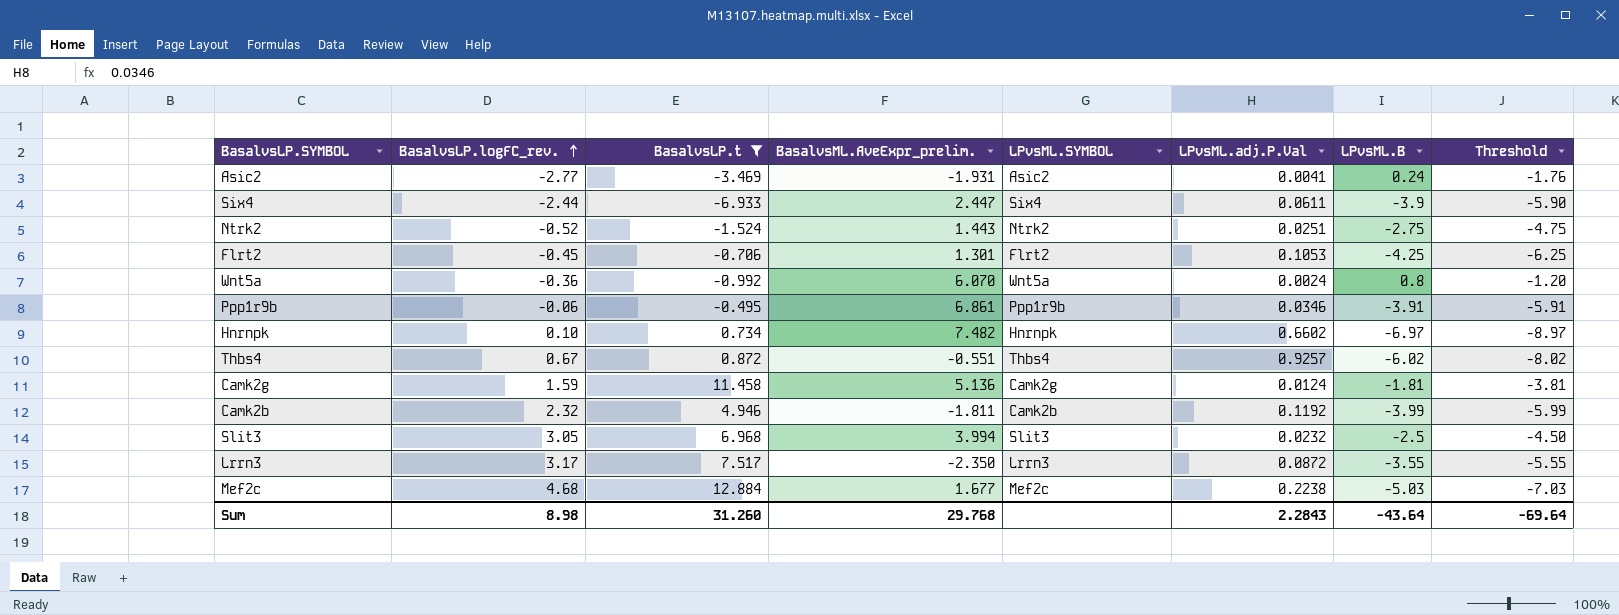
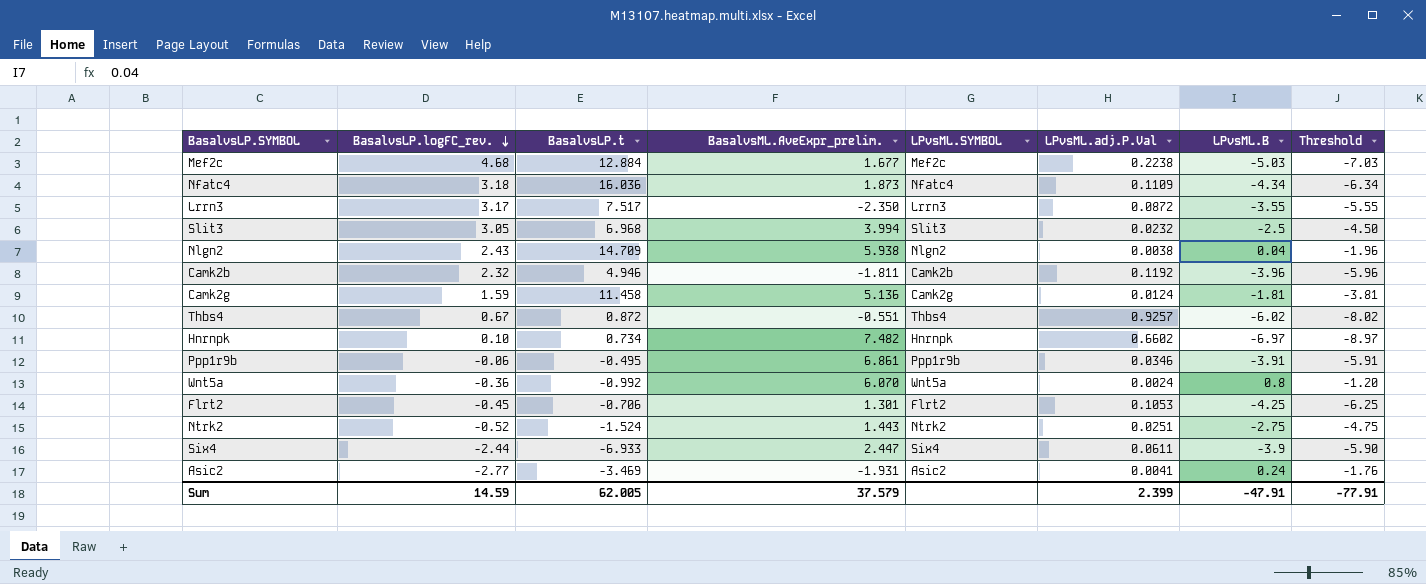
filter: BasalvsLP.t <= 12.884 -> none
row order: BasalvsLP.logFC_rev. ascending -> BasalvsLP.logFC_rev. descending
Camk2b | LPvsML.B: -3.99 -> -3.96
Camk2b | Threshold: -5.99 -> -5.96
Sum | BasalvsLP.logFC_rev.: 8.98 -> 14.59
Sum | BasalvsLP.t: 31.260 -> 62.005
Sum | BasalvsML.AveExpr_prelim.: 29.768 -> 37.579
Sum | LPvsML.adj.P.Val: 2.2843 -> 2.399
Sum | LPvsML.B: -43.64 -> -47.91
Sum | Threshold: -69.64 -> -77.91

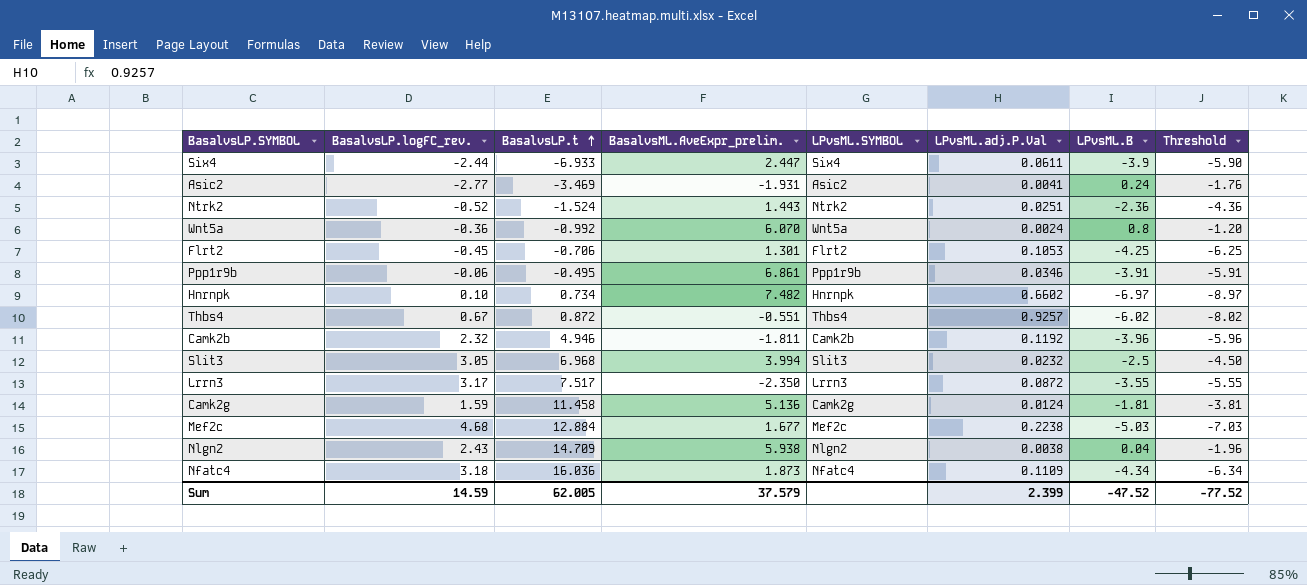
row order: BasalvsLP.logFC_rev. descending -> BasalvsLP.t ascending
Ntrk2 | LPvsML.B: -2.75 -> -2.36
Ntrk2 | Threshold: -4.75 -> -4.36
Sum | LPvsML.B: -47.91 -> -47.52
Sum | Threshold: -77.91 -> -77.52

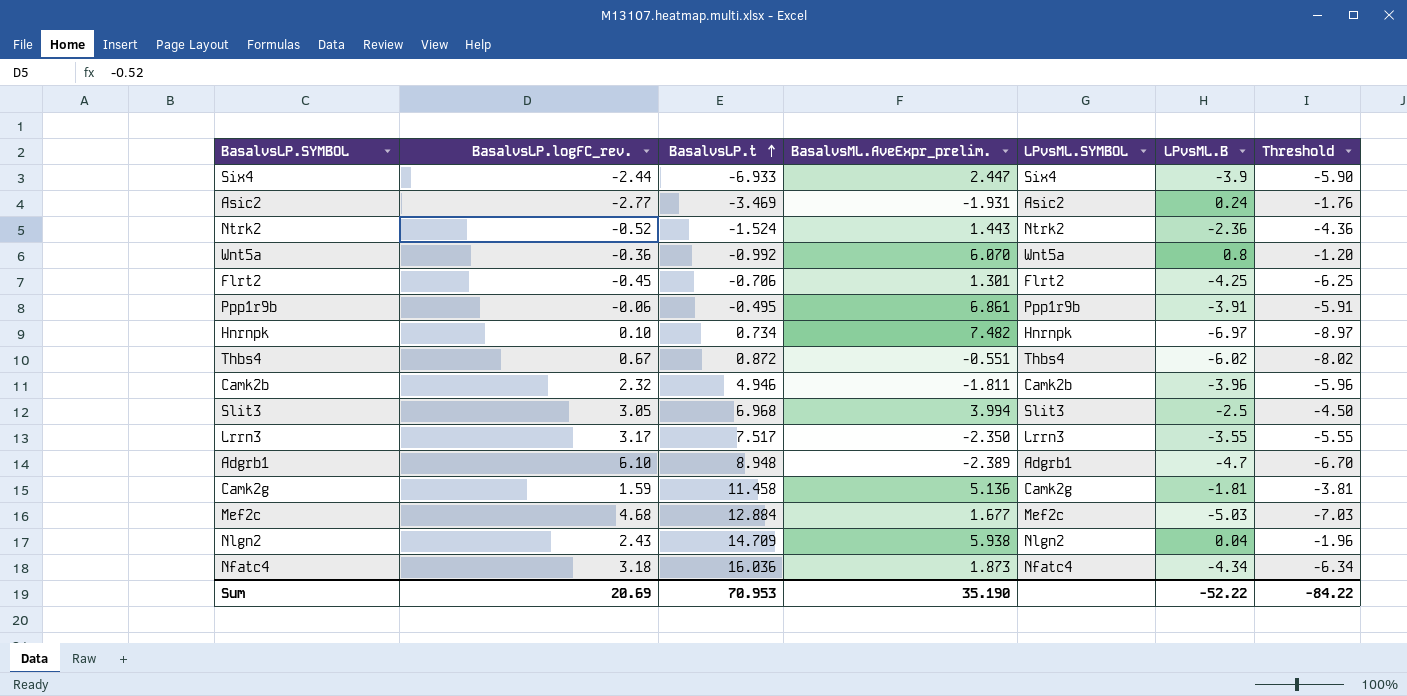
column LPvsML.adj.P.Val | position: 6 -> none
row Adgrb1: none -> 6.10 | 8.948 | -2.389 | Adgrb1 | -4.7 | -6.70
Sum | BasalvsLP.logFC_rev.: 14.59 -> 20.69
Sum | BasalvsLP.t: 62.005 -> 70.953
Sum | BasalvsML.AveExpr_prelim.: 37.579 -> 35.190
Sum | LPvsML.B: -47.52 -> -52.22
Sum | Threshold: -77.52 -> -84.22

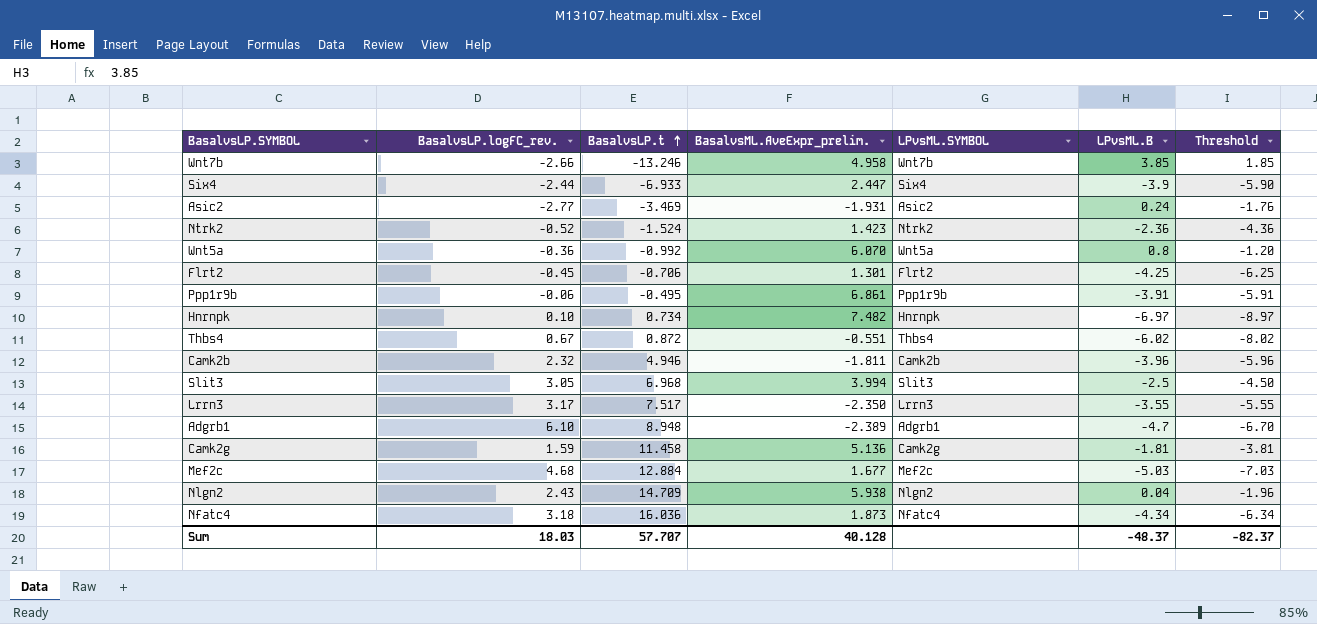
row Wnt7b: none -> -2.66 | -13.246 | 4.958 | Wnt7b | 3.85 | 1.85
Ntrk2 | BasalvsML.AveExpr_prelim.: 1.443 -> 1.423
Sum | BasalvsLP.logFC_rev.: 20.69 -> 18.03
Sum | BasalvsLP.t: 70.953 -> 57.707
Sum | BasalvsML.AveExpr_prelim.: 35.190 -> 40.128
Sum | LPvsML.B: -52.22 -> -48.37
Sum | Threshold: -84.22 -> -82.37

